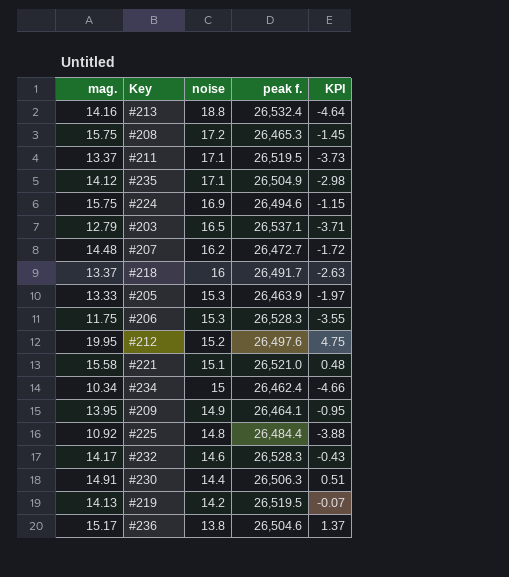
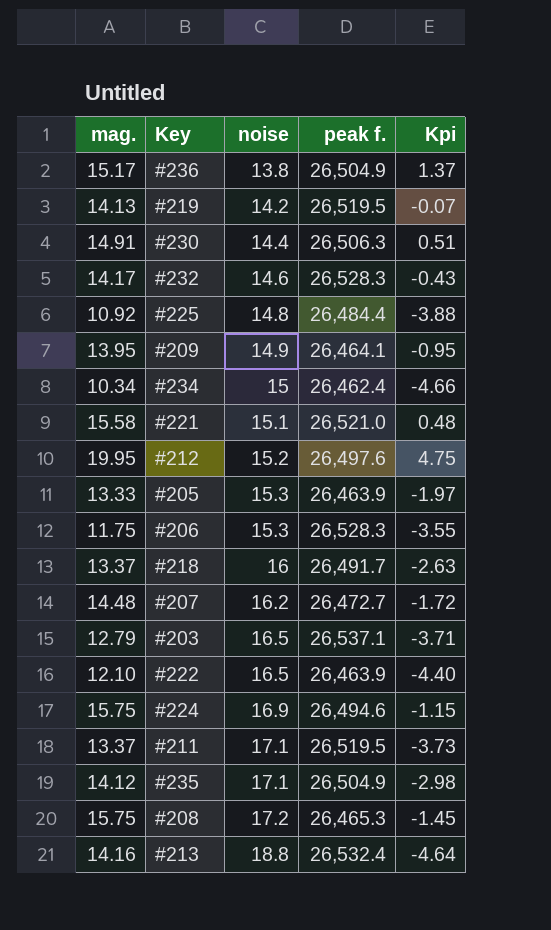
row order: noise descending -> noise ascending
column name: KPI -> Kpi
#236 | peak f.: 26,504.6 -> 26,504.9
row #222: none -> 12.10 | 16.5 | 26,463.9 | -4.40

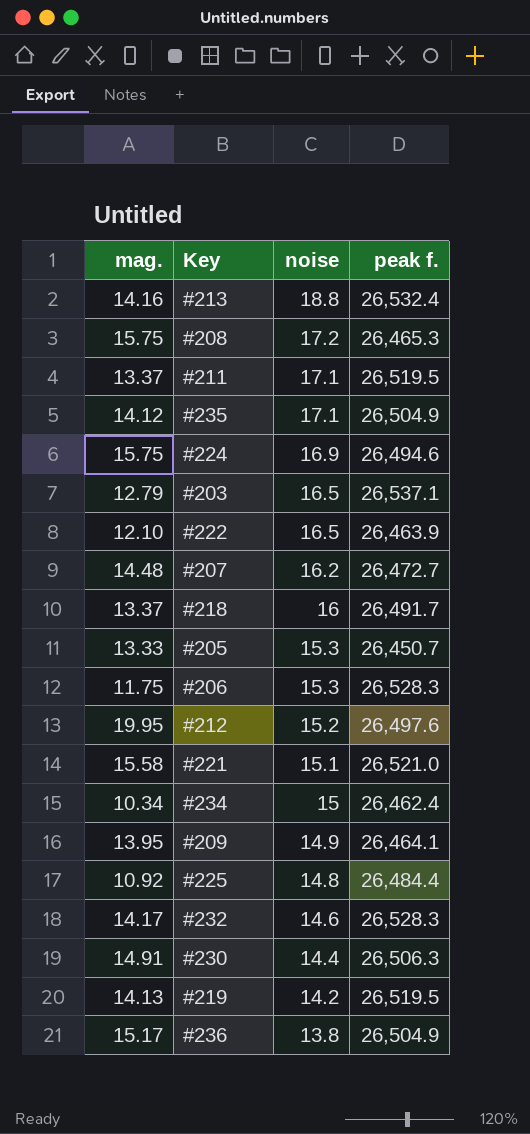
row order: noise ascending -> noise descending
column Kpi | formula: [mag.] - [noise] -> none
#205 | peak f.: 26,463.9 -> 26,450.7

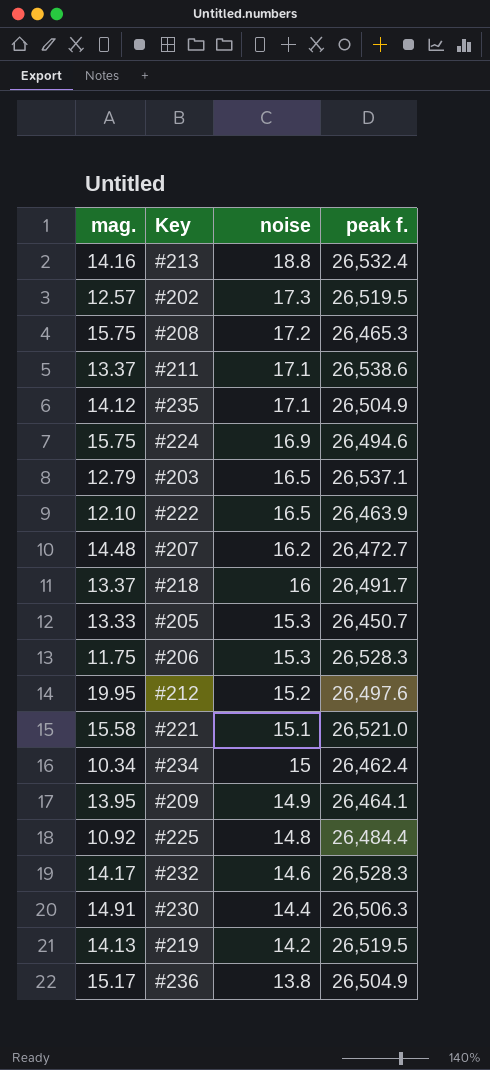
row #202: none -> 12.57 | 17.3 | 26,519.5
#211 | peak f.: 26,519.5 -> 26,538.6

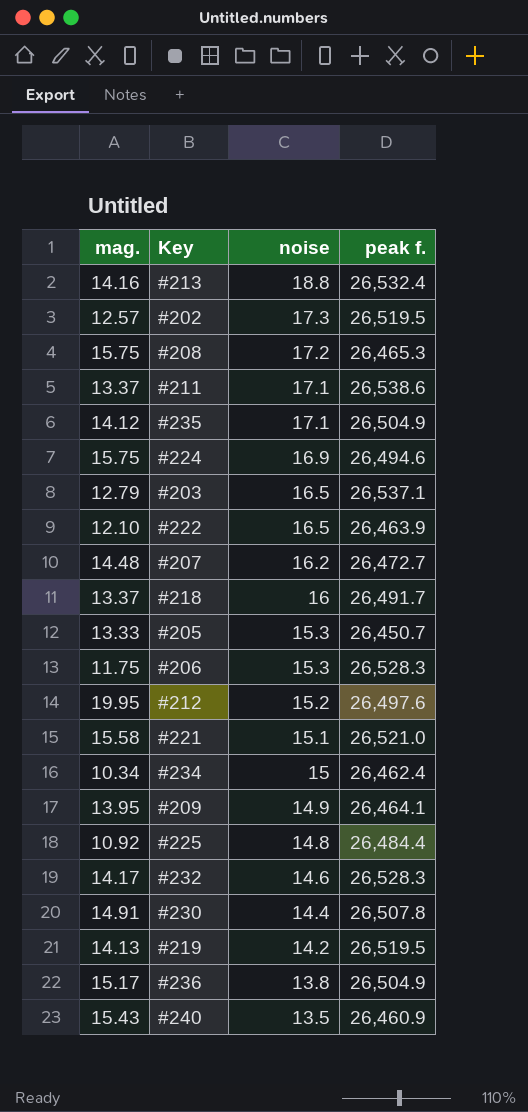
#230 | peak f.: 26,506.3 -> 26,507.8
row #240: none -> 15.43 | 13.5 | 26,460.9

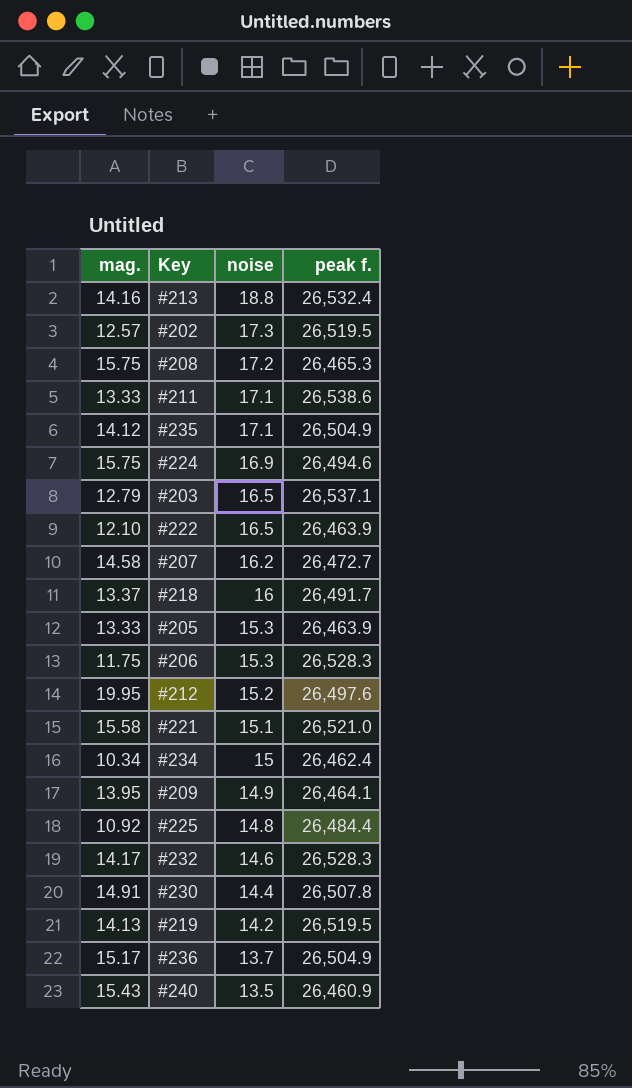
#211 | mag.: 13.37 -> 13.33
#207 | mag.: 14.48 -> 14.58
#205 | peak f.: 26,450.7 -> 26,463.9
#236 | noise: 13.8 -> 13.7

